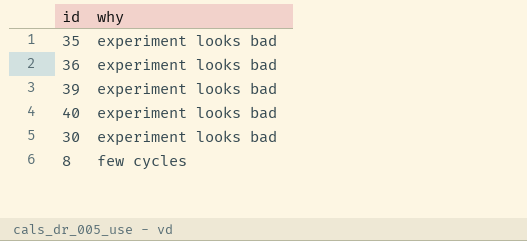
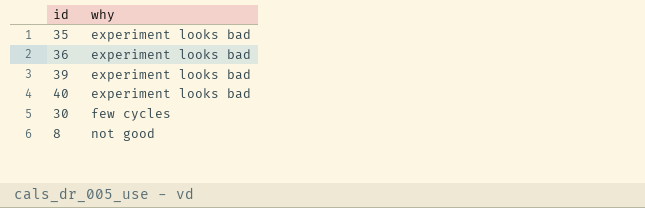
30 | why: experiment looks bad -> few cycles
8 | why: few cycles -> not good

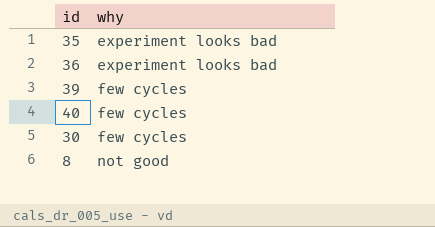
39 | why: experiment looks bad -> few cycles
40 | why: experiment looks bad -> few cycles

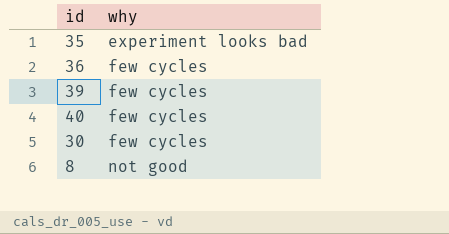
36 | why: experiment looks bad -> few cycles

